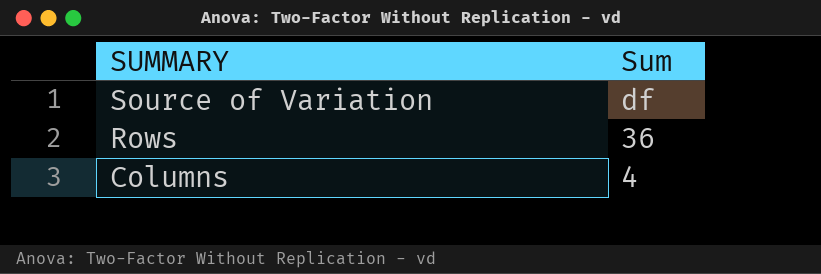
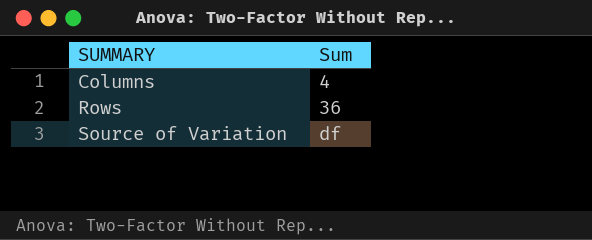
row order: SUMMARY descending -> SUMMARY ascending

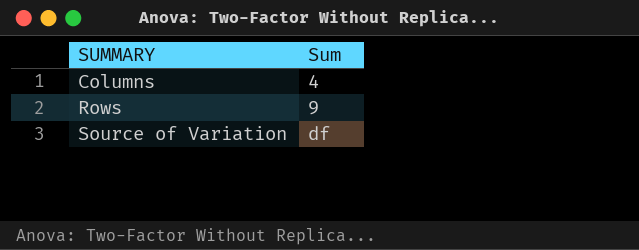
Rows | Sum: 36 -> 9

